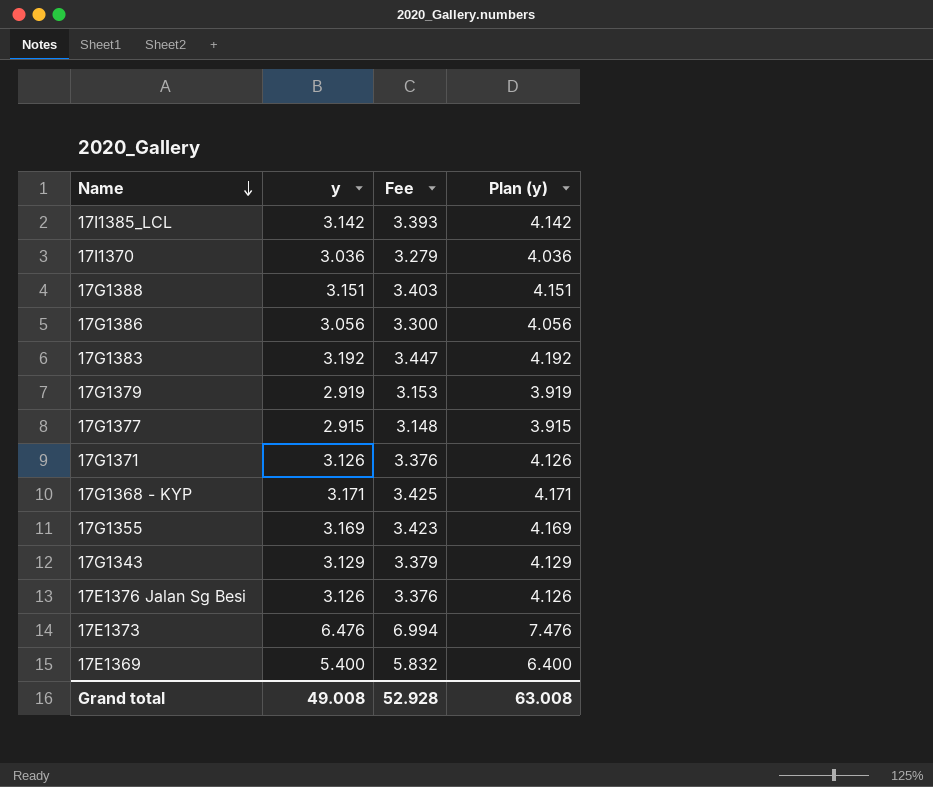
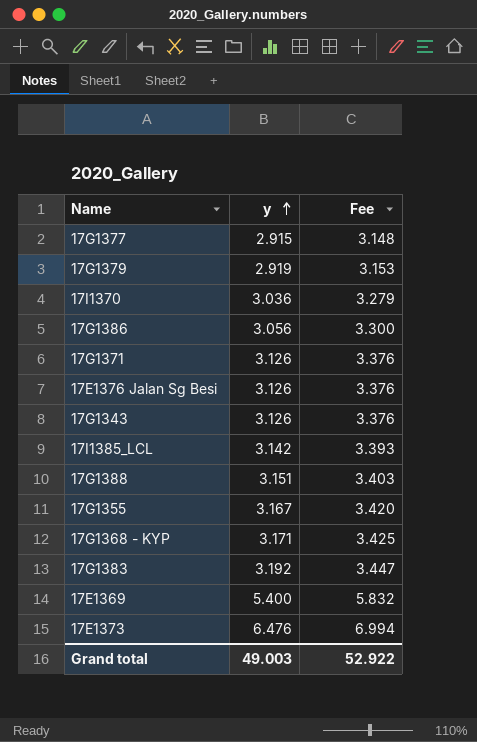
row order: Name descending -> y ascending
column Plan (y) | formula: [y] + 1 -> none
17G1343 | y: 3.129 -> 3.126
17G1343 | Fee: 3.379 -> 3.376
17G1355 | y: 3.169 -> 3.167
17G1355 | Fee: 3.423 -> 3.420
Grand total | y: 49.008 -> 49.003
Grand total | Fee: 52.928 -> 52.922

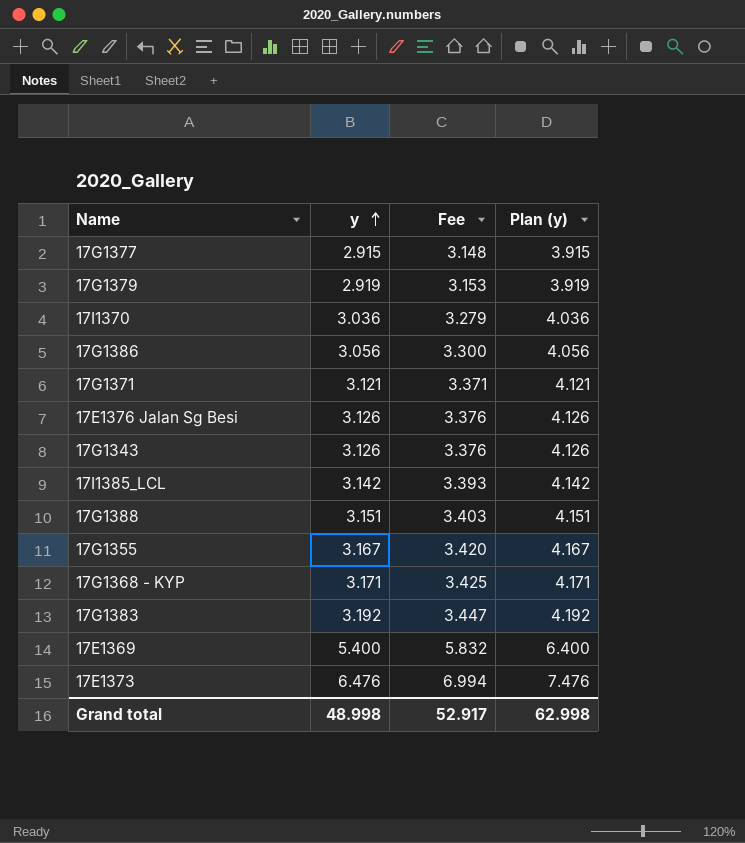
column Plan (y) | formula: none -> [y] + 1
17G1371 | y: 3.126 -> 3.121
17G1371 | Fee: 3.376 -> 3.371
Grand total | y: 49.003 -> 48.998
Grand total | Fee: 52.922 -> 52.917

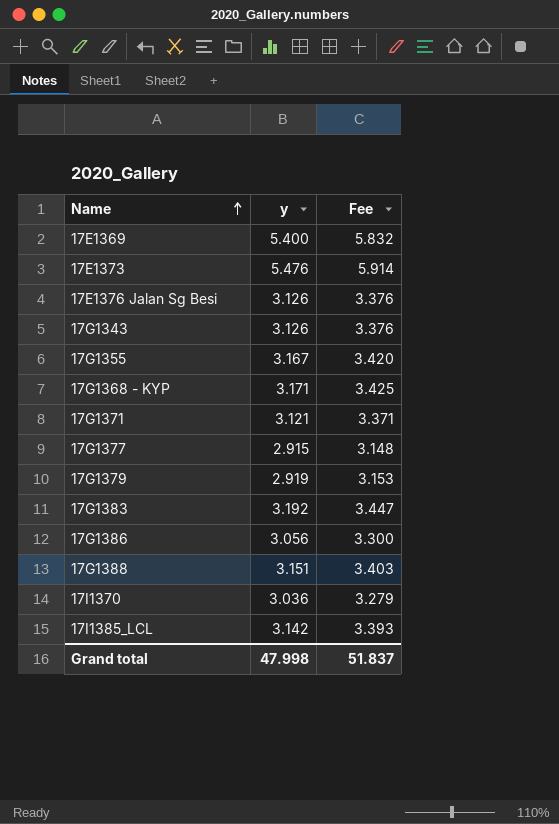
row order: y ascending -> Name ascending
column Plan (y) | formula: [y] + 1 -> none
17E1373 | y: 6.476 -> 5.476
17E1373 | Fee: 6.994 -> 5.914
Grand total | y: 48.998 -> 47.998
Grand total | Fee: 52.917 -> 51.837

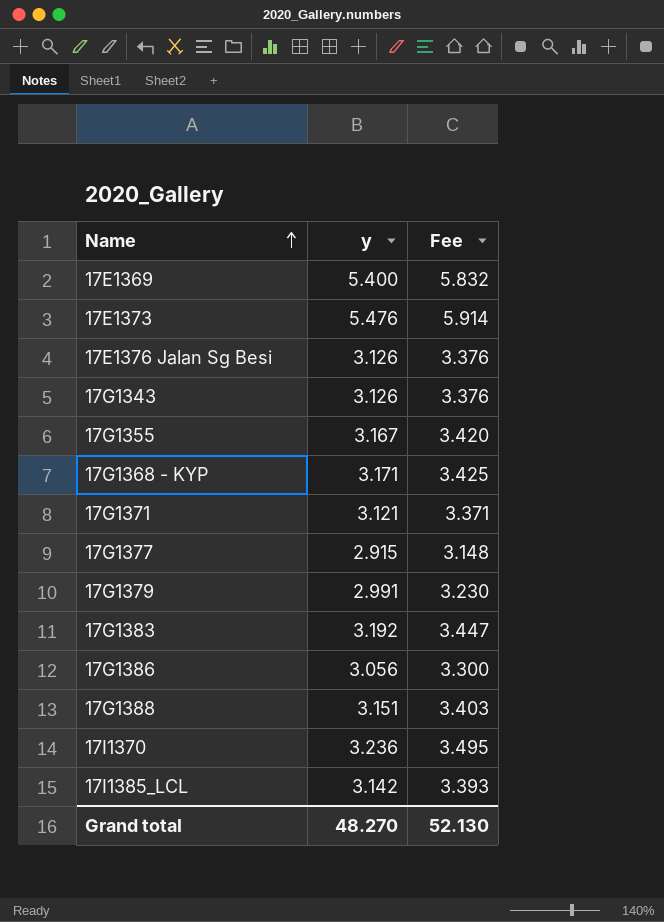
17G1379 | y: 2.919 -> 2.991
17G1379 | Fee: 3.153 -> 3.230
17I1370 | y: 3.036 -> 3.236
17I1370 | Fee: 3.279 -> 3.495
Grand total | y: 47.998 -> 48.270
Grand total | Fee: 51.837 -> 52.130

